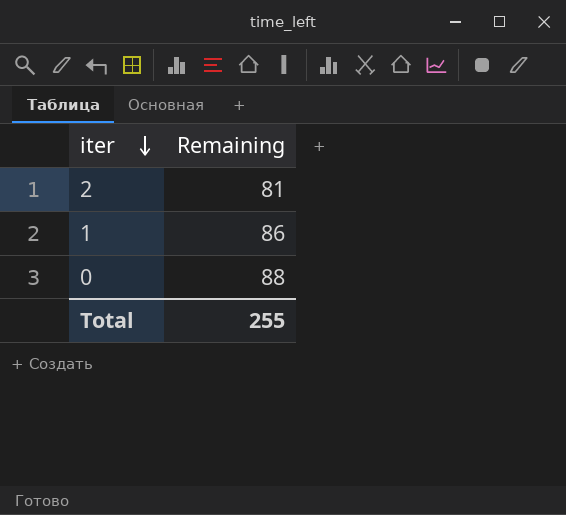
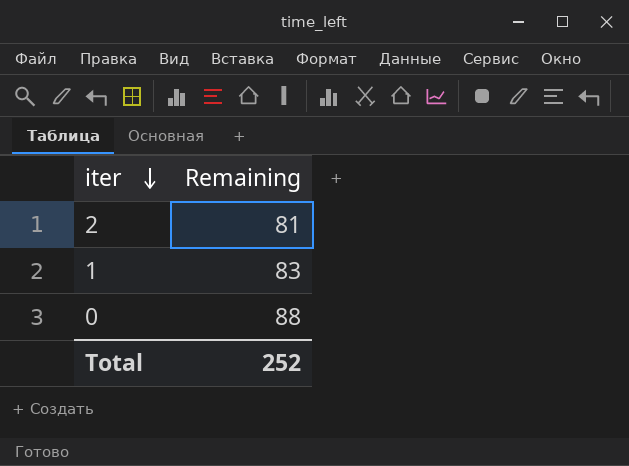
1 | Remaining: 86 -> 83
Total | Remaining: 255 -> 252

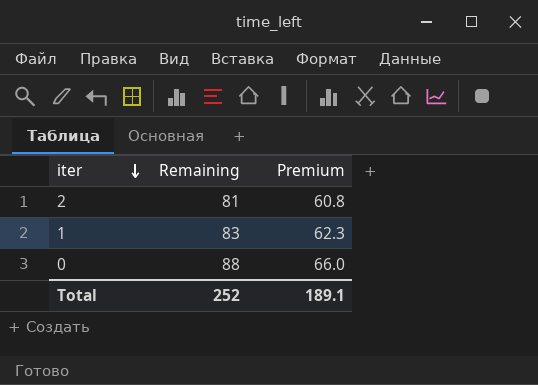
column Premium | formula: none -> [Remaining] * 0.75

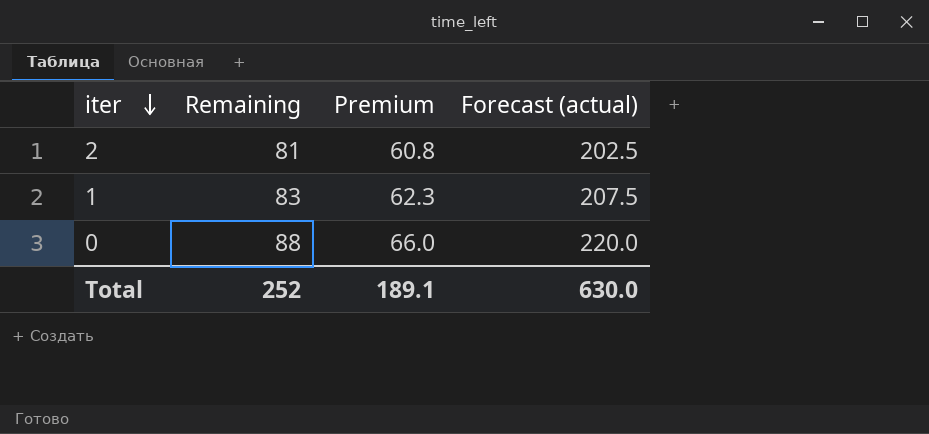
column Forecast (actual) | formula: none -> [Remaining] * 2.5

